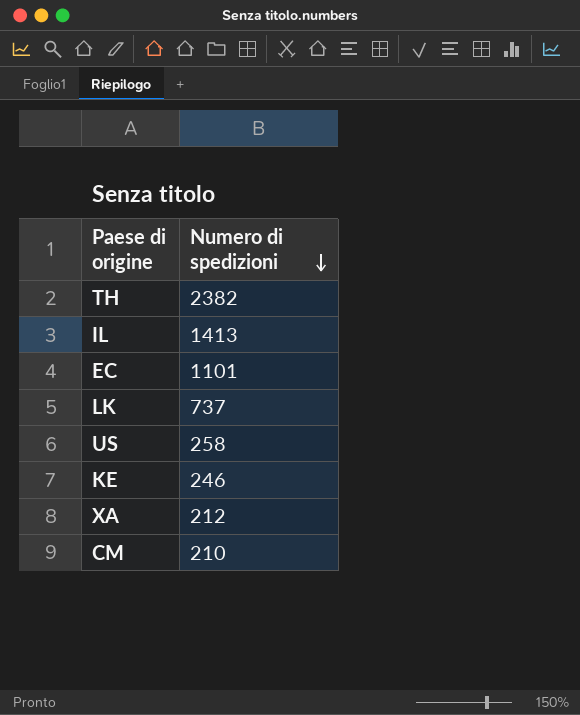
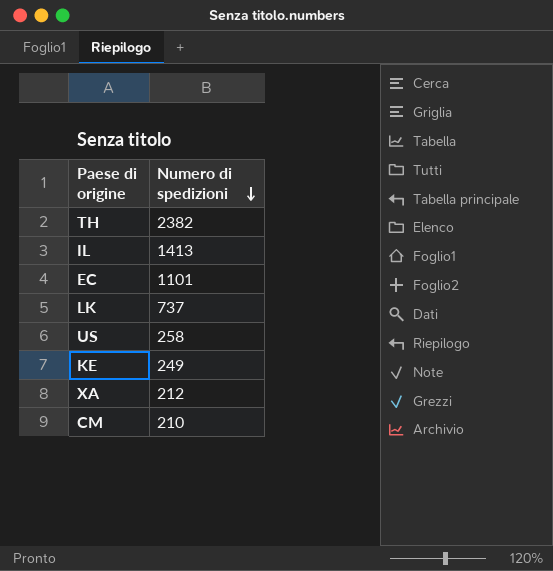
KE | Numero di spedizioni: 246 -> 249

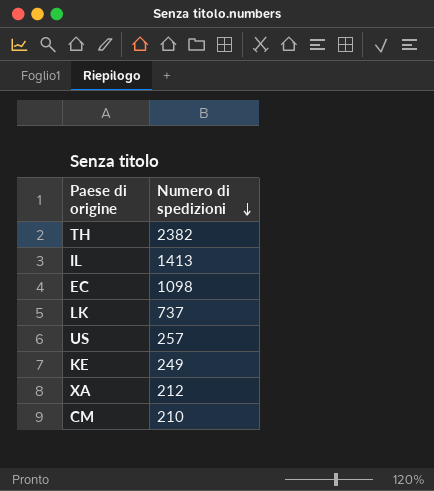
EC | Numero di spedizioni: 1101 -> 1098
US | Numero di spedizioni: 258 -> 257

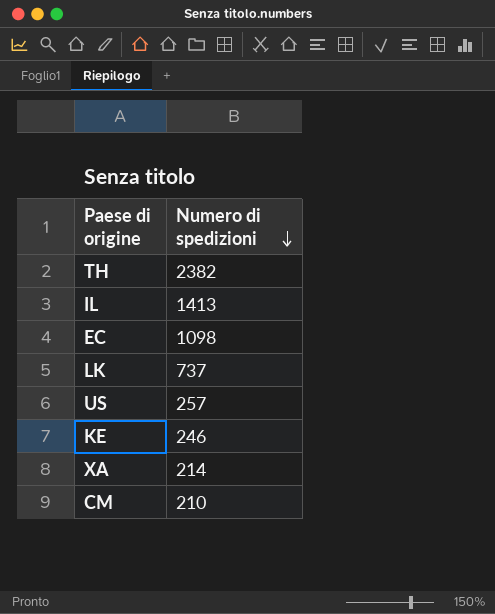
KE | Numero di spedizioni: 249 -> 246
XA | Numero di spedizioni: 212 -> 214

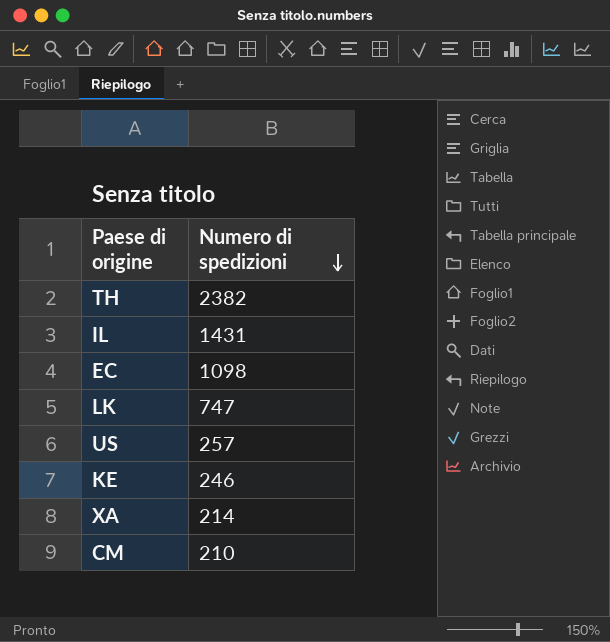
IL | Numero di spedizioni: 1413 -> 1431
LK | Numero di spedizioni: 737 -> 747

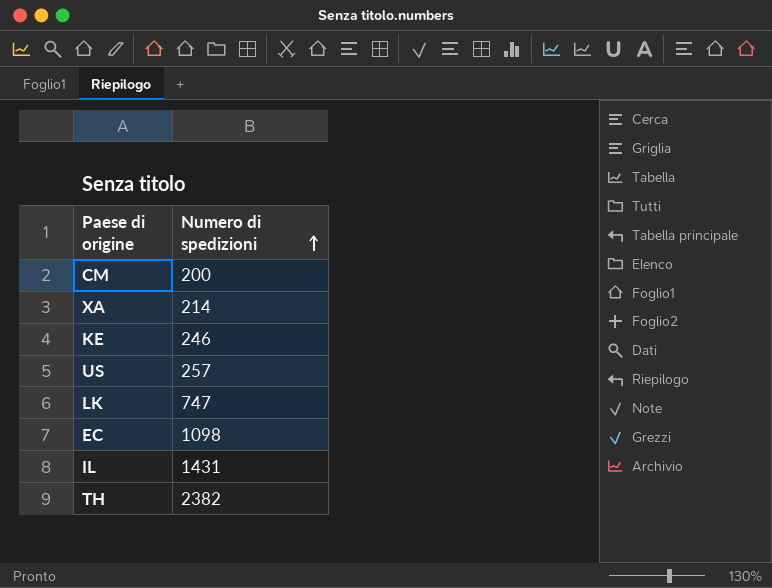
row order: Numero di spedizioni descending -> Numero di spedizioni ascending
CM | Numero di spedizioni: 210 -> 200

